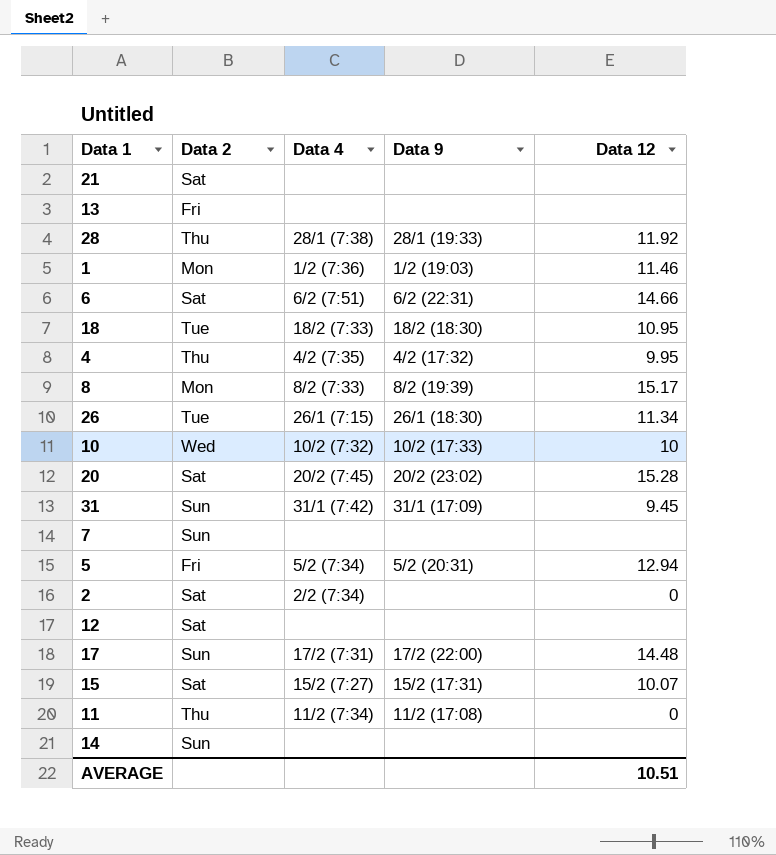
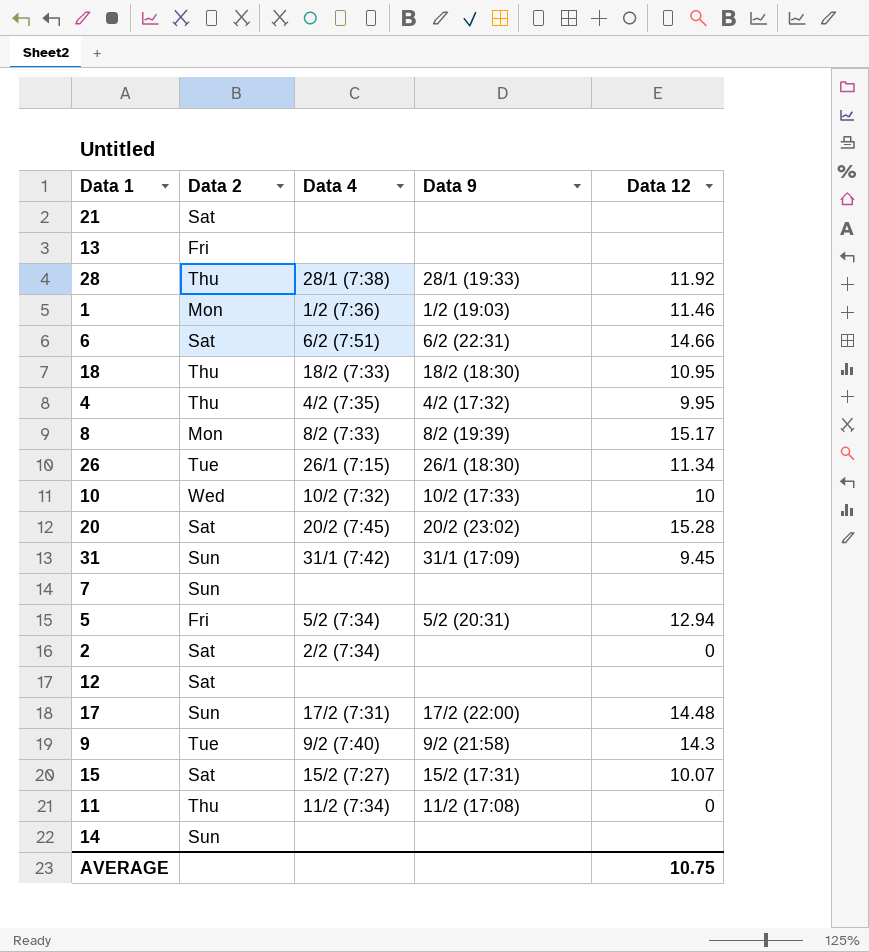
18 | Data 2: Tue -> Thu
row 9: none -> Tue | 9/2 (7:40) | 9/2 (21:58) | 14.3
AVERAGE | Data 12: 10.51 -> 10.75

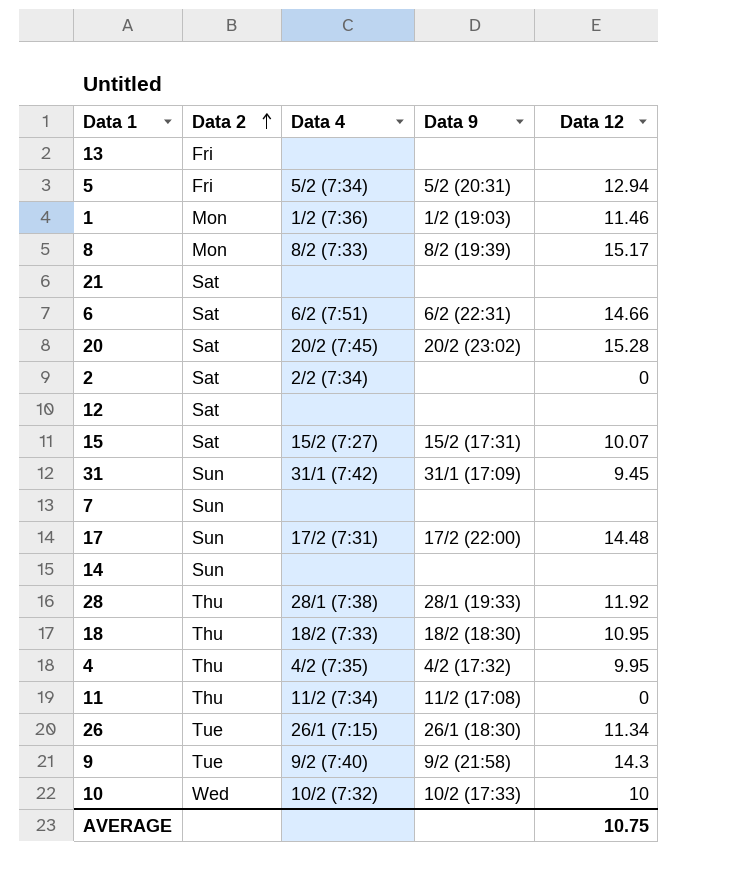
row order: none -> Data 2 ascending

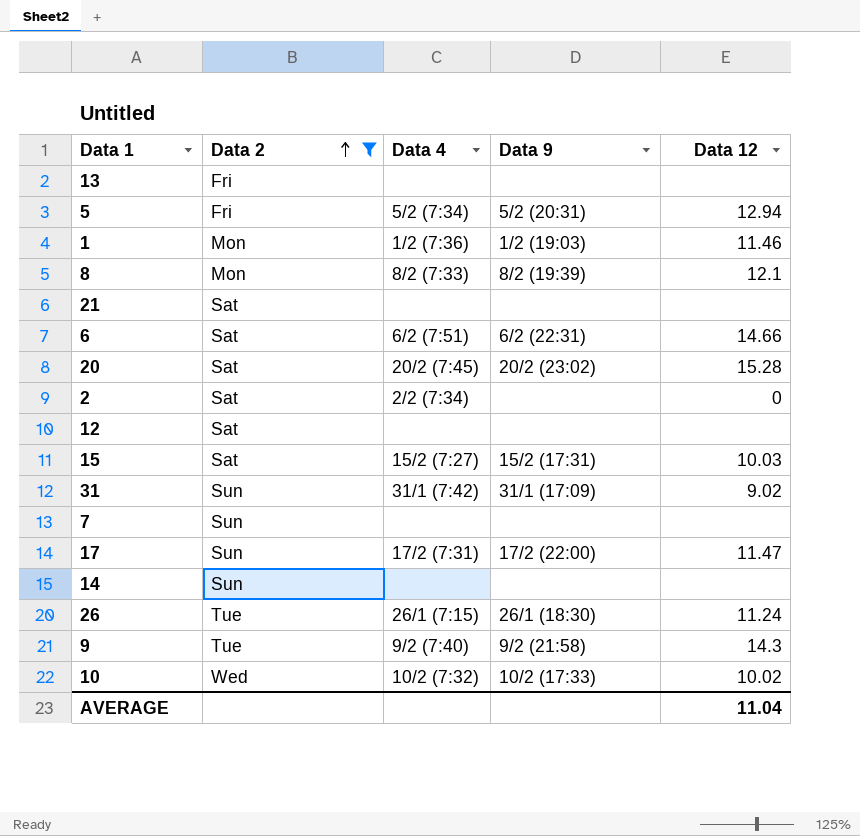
filter: none -> Data 2 != Thu
8 | Data 12: 15.17 -> 12.1
15 | Data 12: 10.07 -> 10.03
31 | Data 12: 9.45 -> 9.02
17 | Data 12: 14.48 -> 11.47
26 | Data 12: 11.34 -> 11.24
10 | Data 12: 10 -> 10.02
AVERAGE | Data 12: 10.75 -> 11.04

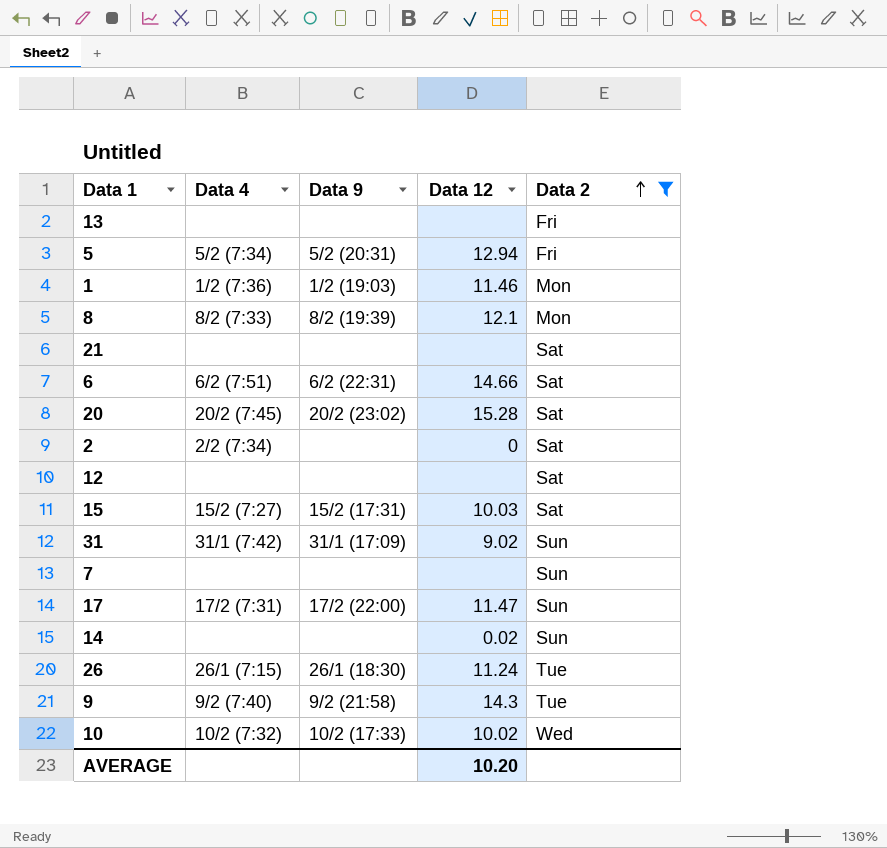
column Data 2 | position: 2 -> 5
14 | Data 12: none -> 0.02
AVERAGE | Data 12: 11.04 -> 10.20

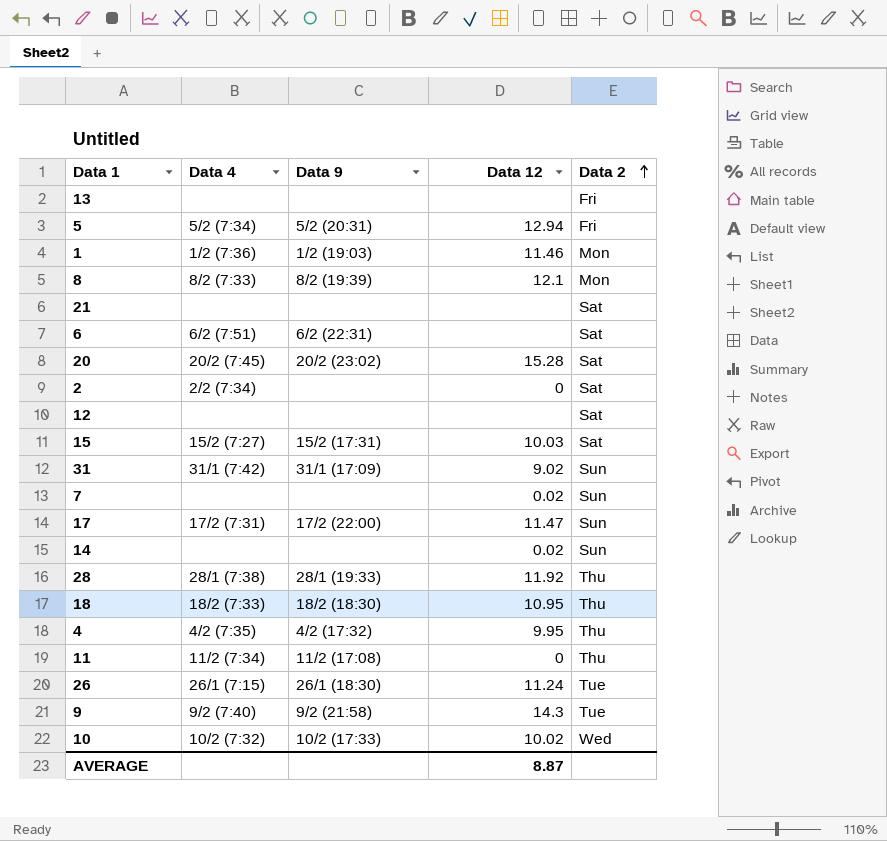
filter: Data 2 != Thu -> none
6 | Data 12: 14.66 -> none
7 | Data 12: none -> 0.02
AVERAGE | Data 12: 10.20 -> 8.87

